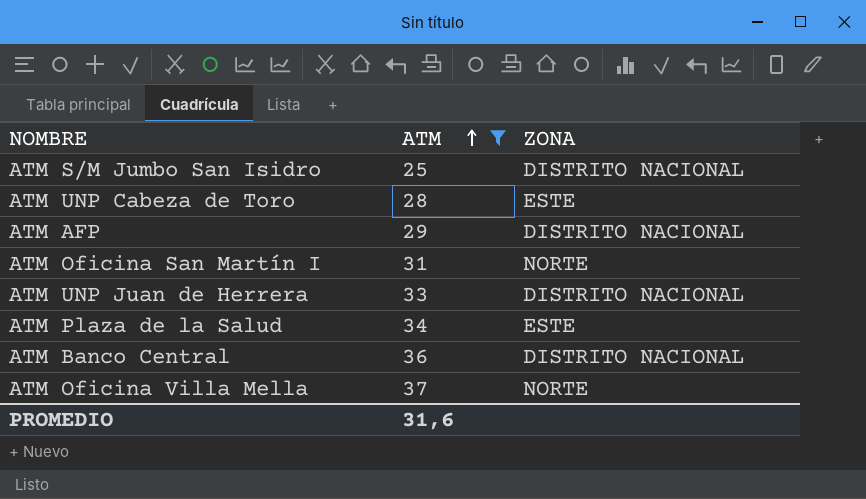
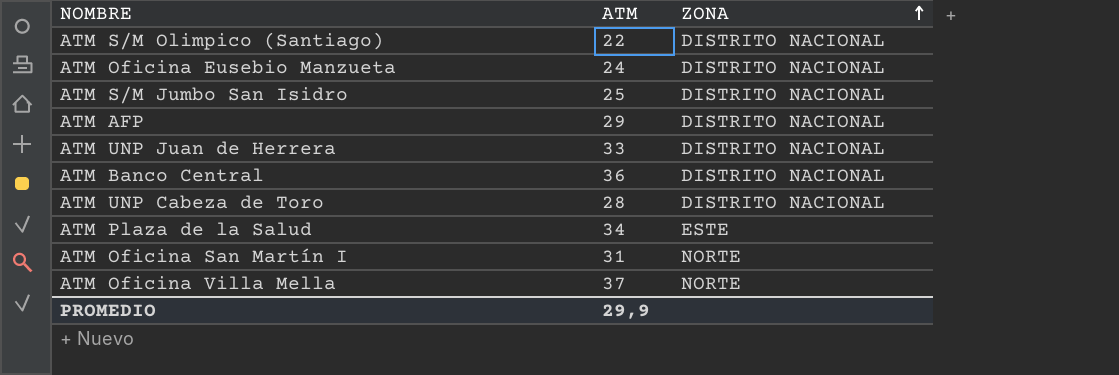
filter: ATM >= 25 -> none
row order: ATM ascending -> ZONA ascending
ATM UNP Cabeza de Toro | ZONA: ESTE -> DISTRITO NACIONAL
PROMEDIO | ATM: 31,6 -> 29,9

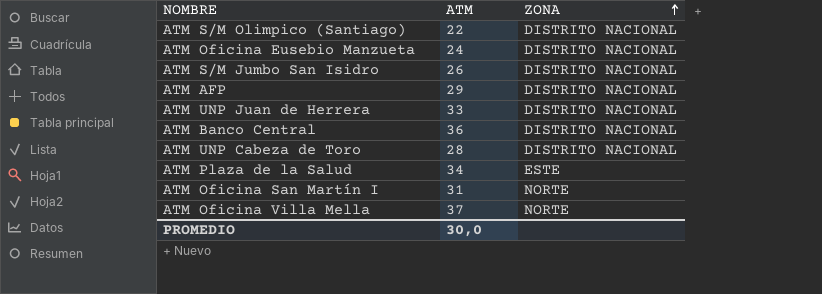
ATM S/M Jumbo San Isidro | ATM: 25 -> 26
PROMEDIO | ATM: 29,9 -> 30,0

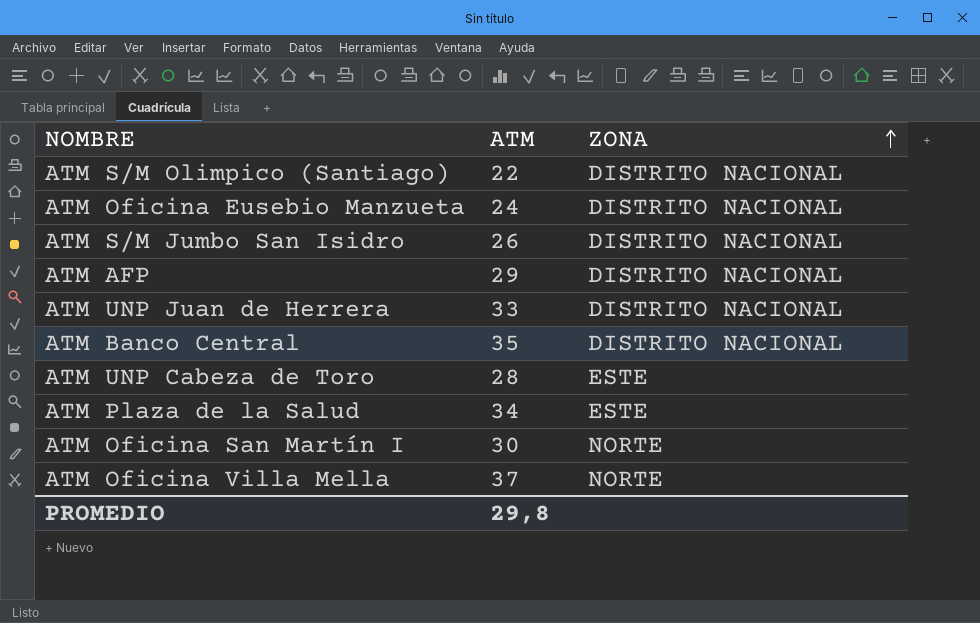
ATM Banco Central | ATM: 36 -> 35
ATM UNP Cabeza de Toro | ZONA: DISTRITO NACIONAL -> ESTE
ATM Oficina San Martín I | ATM: 31 -> 30
PROMEDIO | ATM: 30,0 -> 29,8

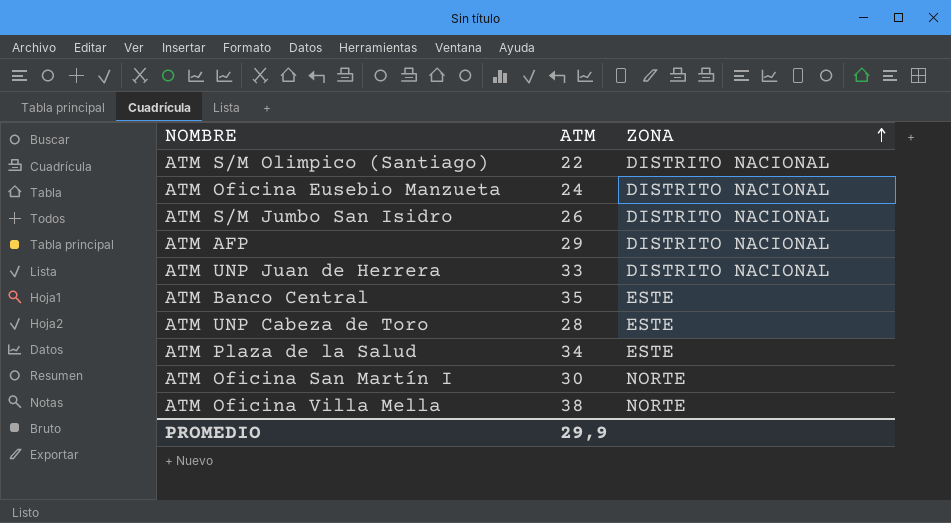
ATM Banco Central | ZONA: DISTRITO NACIONAL -> ESTE
ATM Oficina Villa Mella | ATM: 37 -> 38
PROMEDIO | ATM: 29,8 -> 29,9

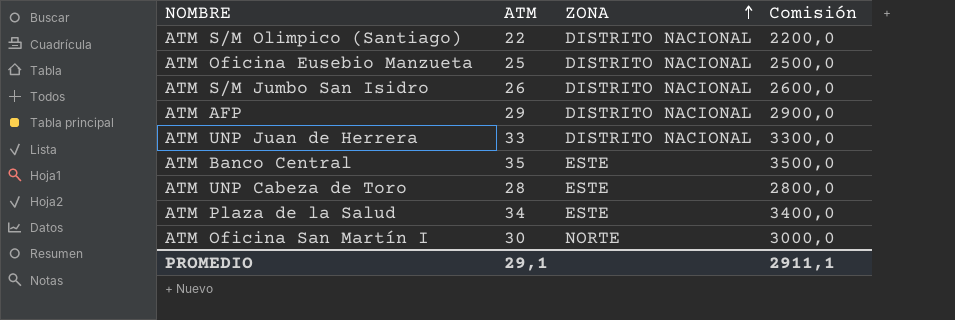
column Comisión | formula: none -> [ATM] * 100
row ATM Oficina Villa Mella: 38 | NORTE -> none
ATM Oficina Eusebio Manzueta | ATM: 24 -> 25
PROMEDIO | ATM: 29,9 -> 29,1

